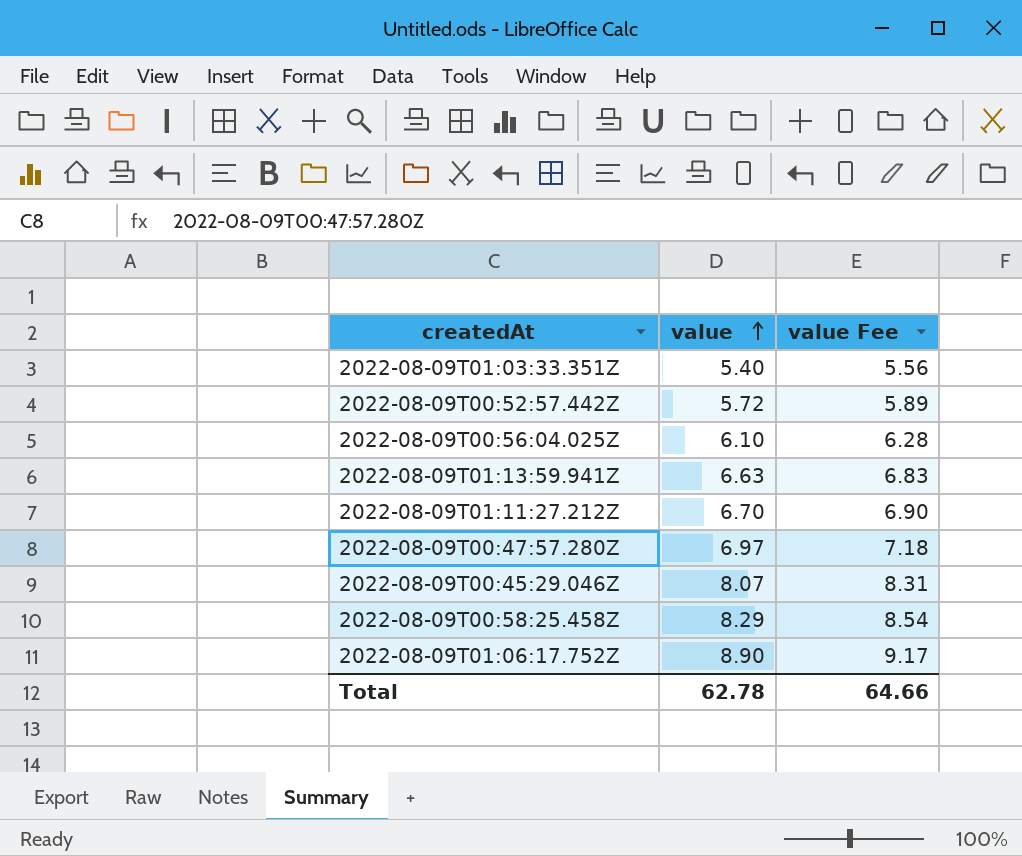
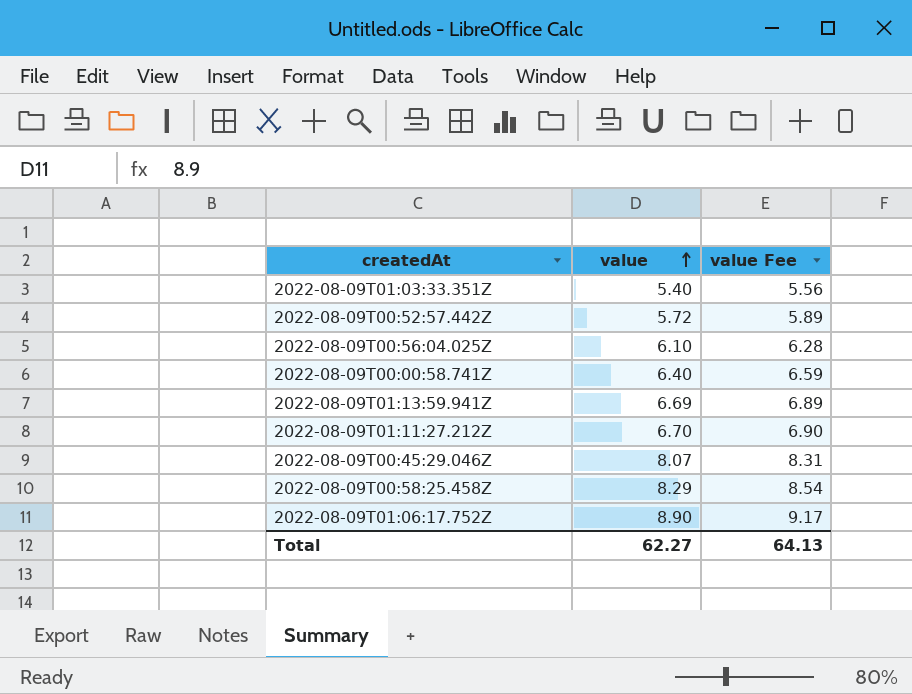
row 2022-08-09T00:47:57.280Z: 6.97 | 7.18 -> none
row 2022-08-09T00:00:58.741Z: none -> 6.40 | 6.59
2022-08-09T01:13:59.941Z | value: 6.63 -> 6.69
2022-08-09T01:13:59.941Z | value Fee: 6.83 -> 6.89
Total | value: 62.78 -> 62.27
Total | value Fee: 64.66 -> 64.13

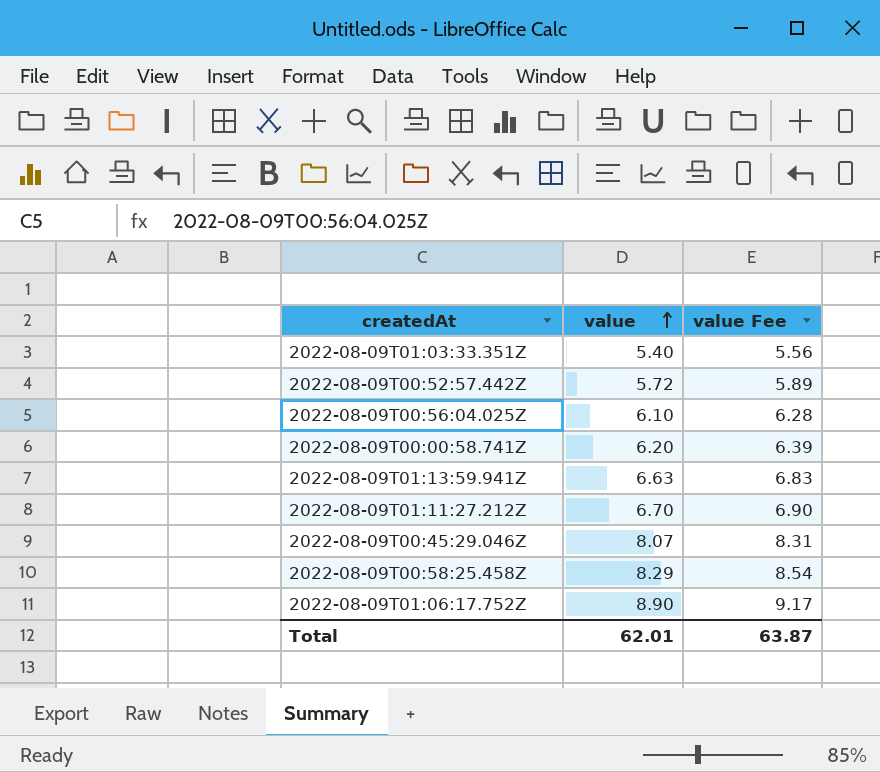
2022-08-09T00:00:58.741Z | value: 6.40 -> 6.20
2022-08-09T00:00:58.741Z | value Fee: 6.59 -> 6.39
2022-08-09T01:13:59.941Z | value: 6.69 -> 6.63
2022-08-09T01:13:59.941Z | value Fee: 6.89 -> 6.83
Total | value: 62.27 -> 62.01
Total | value Fee: 64.13 -> 63.87

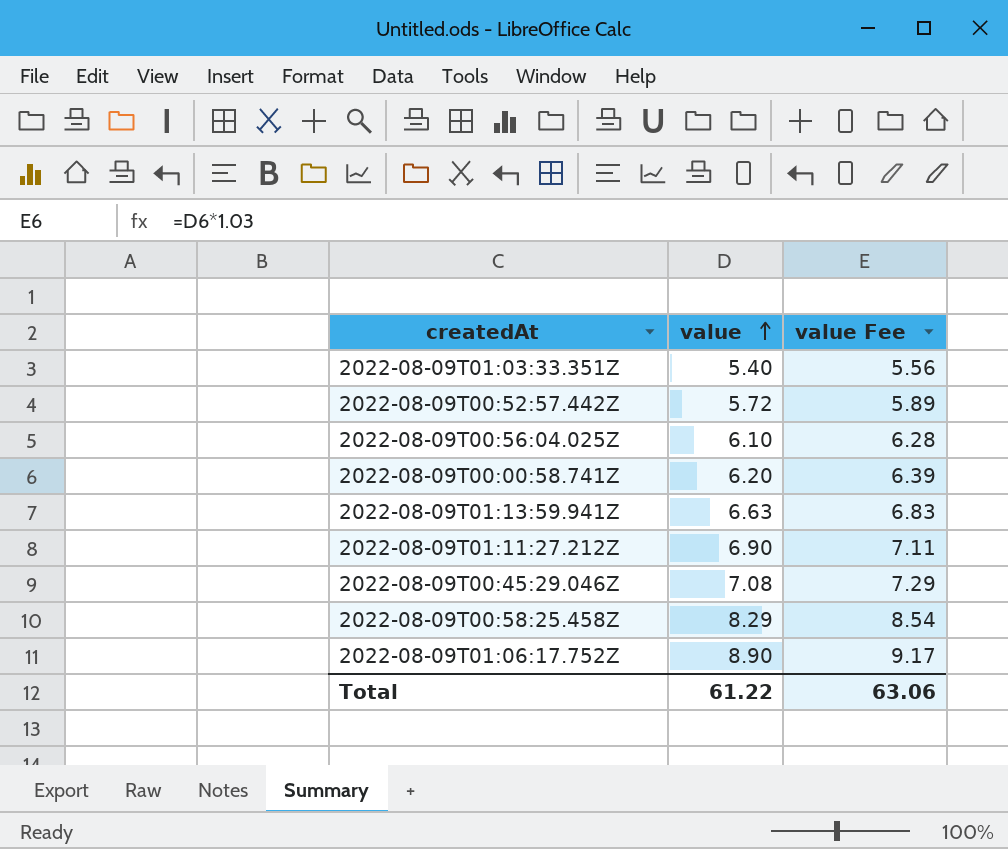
2022-08-09T01:11:27.212Z | value: 6.70 -> 6.90
2022-08-09T01:11:27.212Z | value Fee: 6.90 -> 7.11
2022-08-09T00:45:29.046Z | value: 8.07 -> 7.08
2022-08-09T00:45:29.046Z | value Fee: 8.31 -> 7.29
Total | value: 62.01 -> 61.22
Total | value Fee: 63.87 -> 63.06

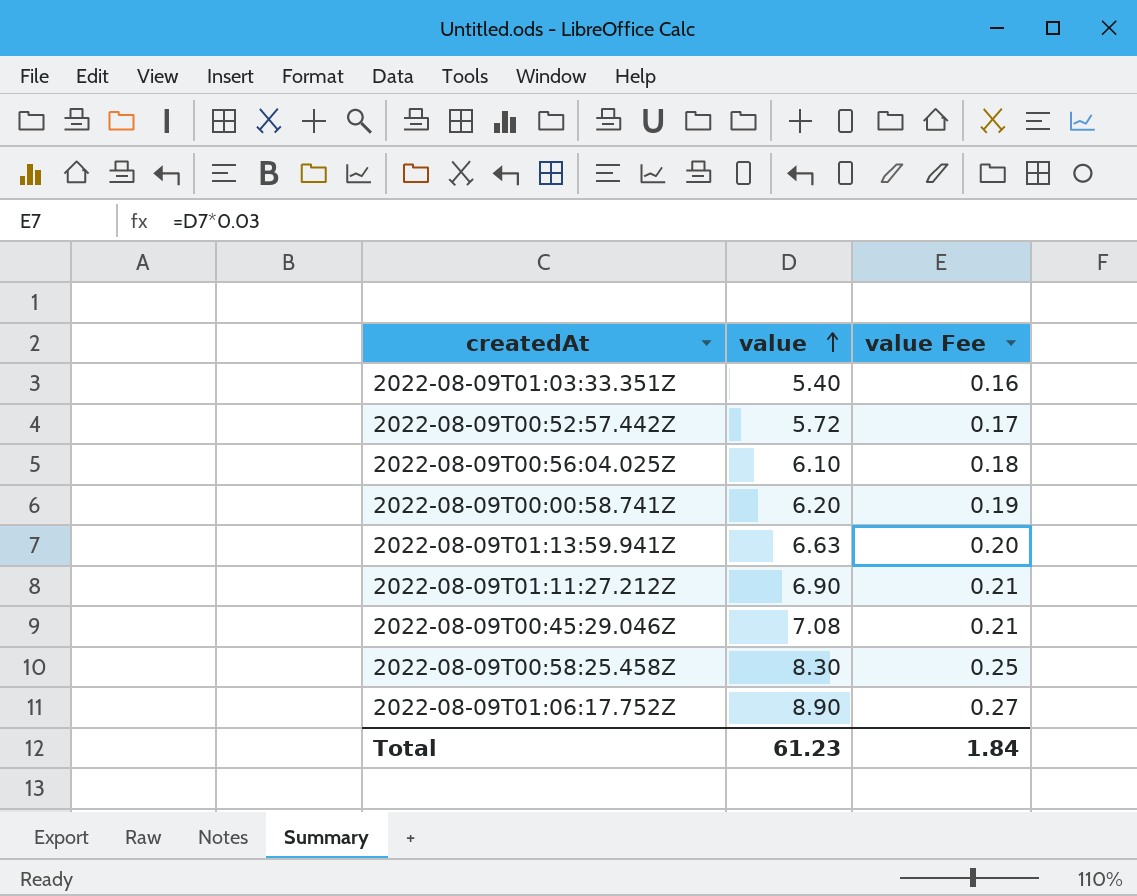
column value Fee | formula: [value] * 1.03 -> [value] * 0.03
2022-08-09T00:58:25.458Z | value: 8.29 -> 8.30
Total | value: 61.22 -> 61.23
Total | value Fee: 63.06 -> 1.84

